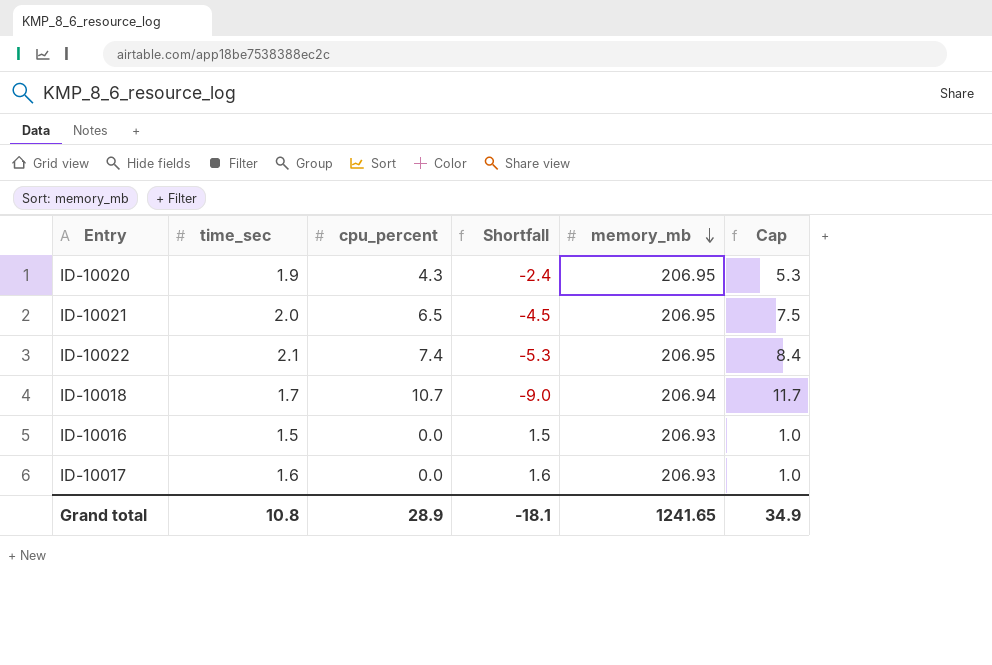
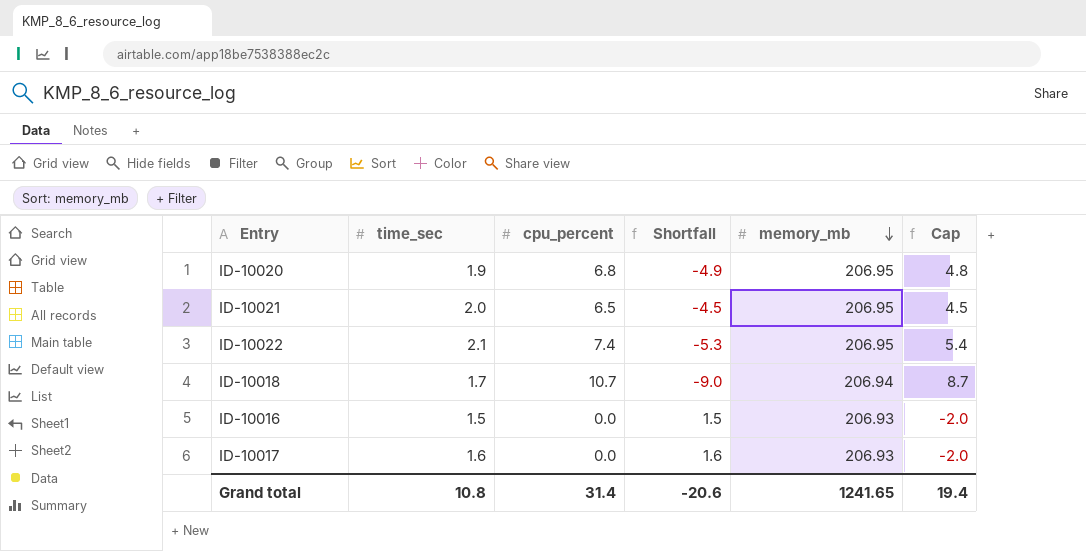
column Cap | formula: [cpu_percent] + 1 -> [cpu_percent] - 2
ID-10020 | cpu_percent: 4.3 -> 6.8
ID-10020 | Shortfall: -2.4 -> -4.9
Grand total | cpu_percent: 28.9 -> 31.4
Grand total | Shortfall: -18.1 -> -20.6
Grand total | Cap: 34.9 -> 19.4

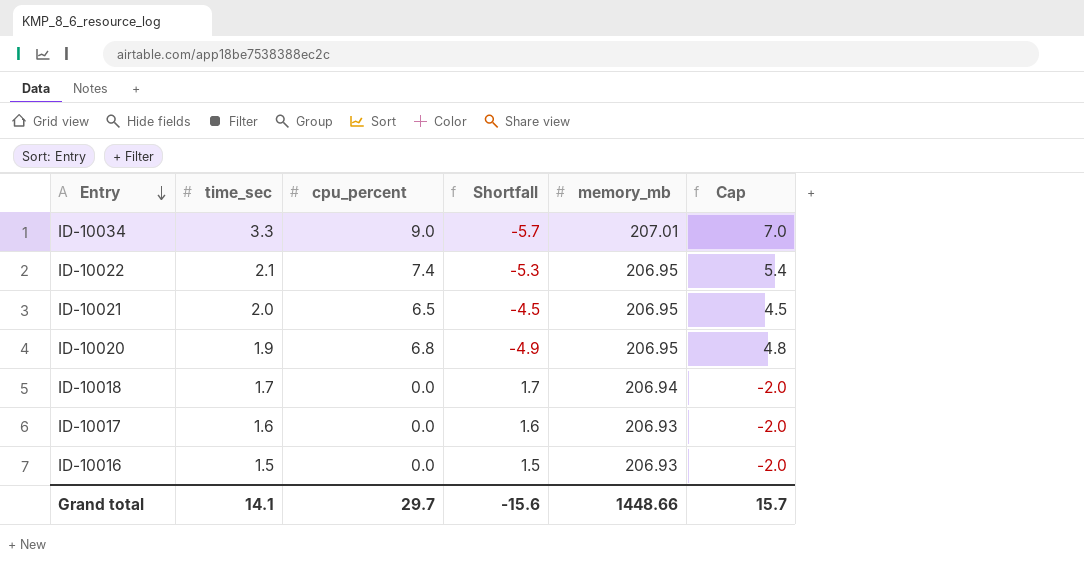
row order: memory_mb descending -> Entry descending
row ID-10034: none -> 3.3 | 9.0 | -5.7 | 207.01 | 7.0
ID-10018 | cpu_percent: 10.7 -> 0.0
ID-10018 | Shortfall: -9.0 -> 1.7
ID-10018 | Cap: 8.7 -> -2.0
Grand total | time_sec: 10.8 -> 14.1
Grand total | cpu_percent: 31.4 -> 29.7
Grand total | Shortfall: -20.6 -> -15.6
Grand total | memory_mb: 1241.65 -> 1448.66
Grand total | Cap: 19.4 -> 15.7

